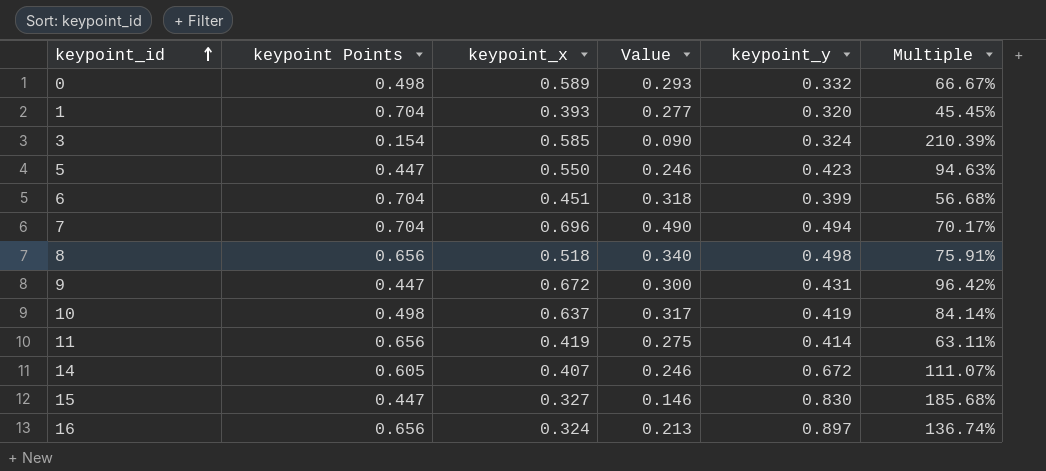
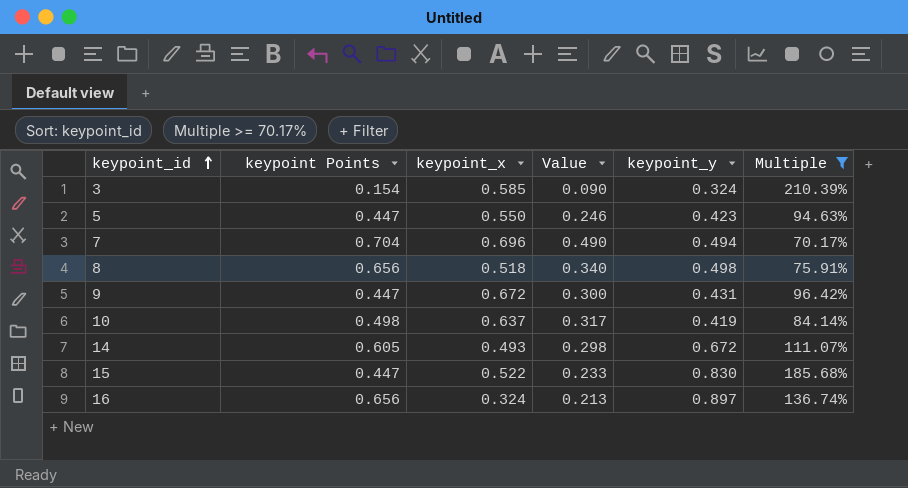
filter: none -> Multiple >= 70.17%
14 | keypoint_x: 0.407 -> 0.493
14 | Value: 0.246 -> 0.298
15 | keypoint_x: 0.327 -> 0.522
15 | Value: 0.146 -> 0.233

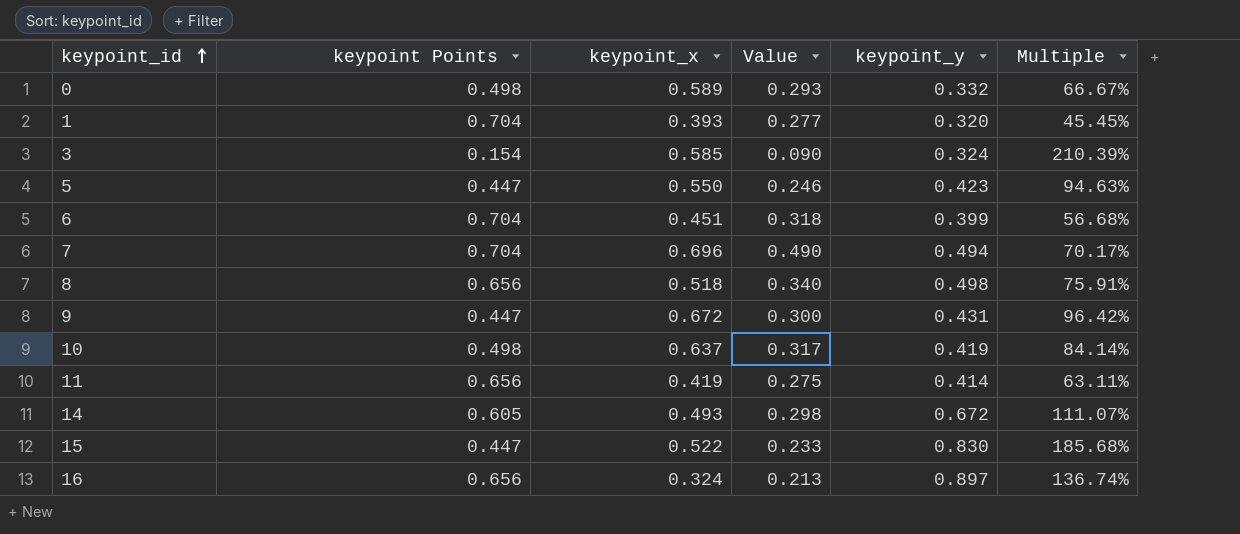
filter: Multiple >= 70.17% -> none

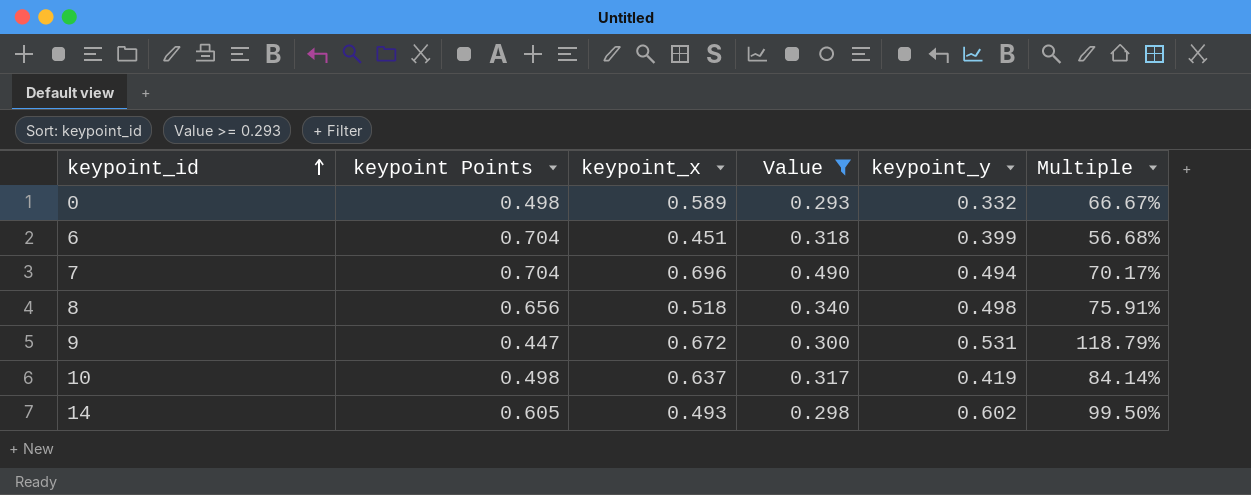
filter: none -> Value >= 0.293
9 | keypoint_y: 0.431 -> 0.531
9 | Multiple: 96.42% -> 118.79%
14 | keypoint_y: 0.672 -> 0.602
14 | Multiple: 111.07% -> 99.50%

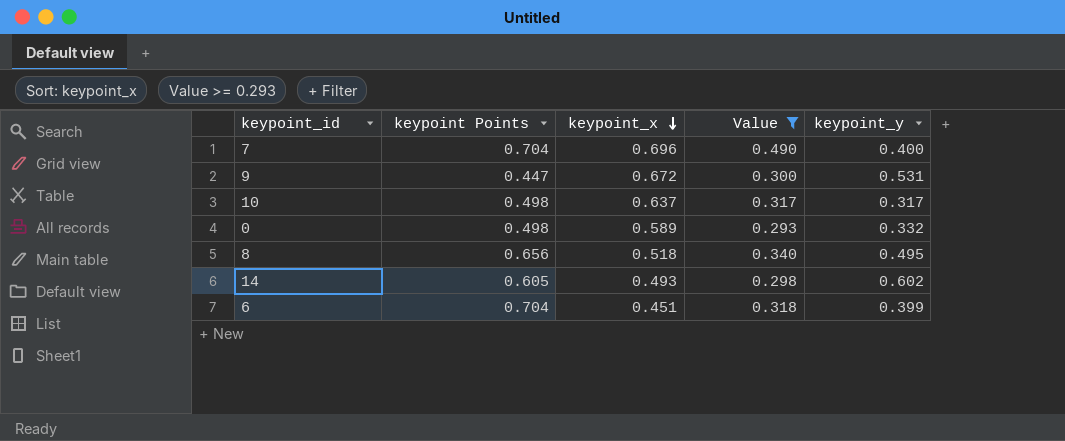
row order: keypoint_id ascending -> keypoint_x descending
column Multiple | formula: [keypoint_y] / [keypoint Points] -> none
7 | keypoint_y: 0.494 -> 0.400
10 | keypoint_y: 0.419 -> 0.317
8 | keypoint_y: 0.498 -> 0.495

